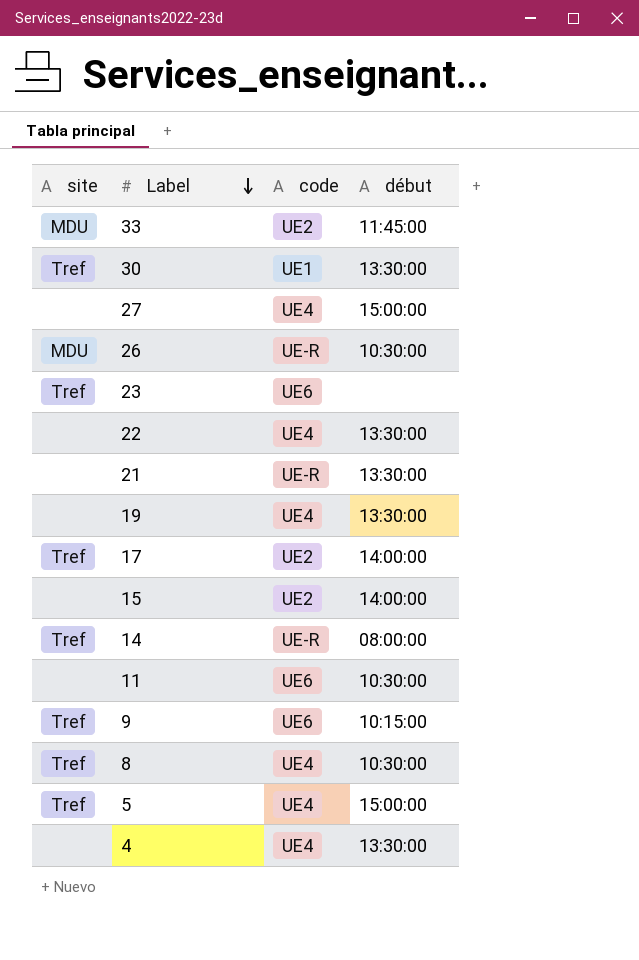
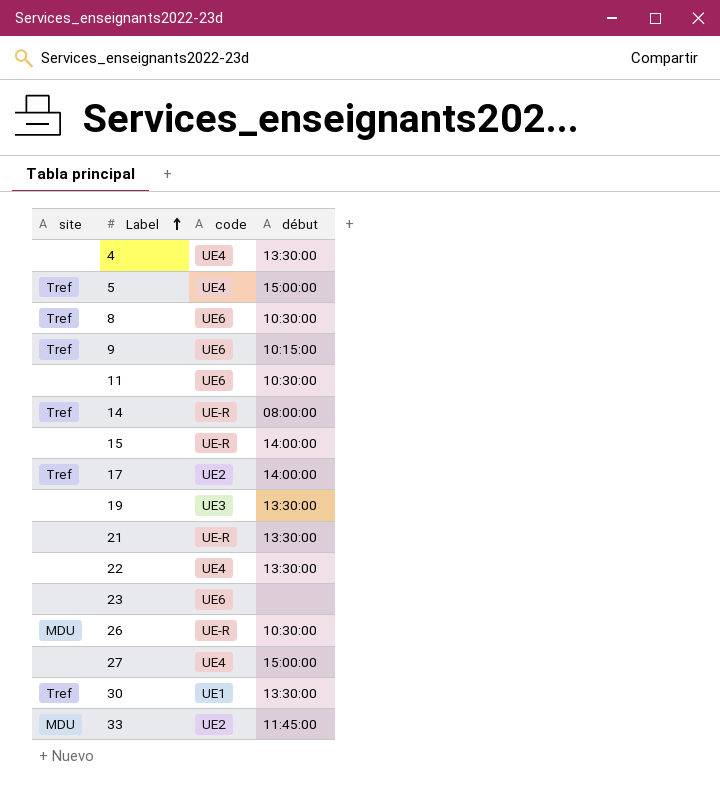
row order: Label descending -> Label ascending
8 | code: UE4 -> UE6
15 | code: UE2 -> UE-R
19 | code: UE4 -> UE3
23 | site: Tref -> none

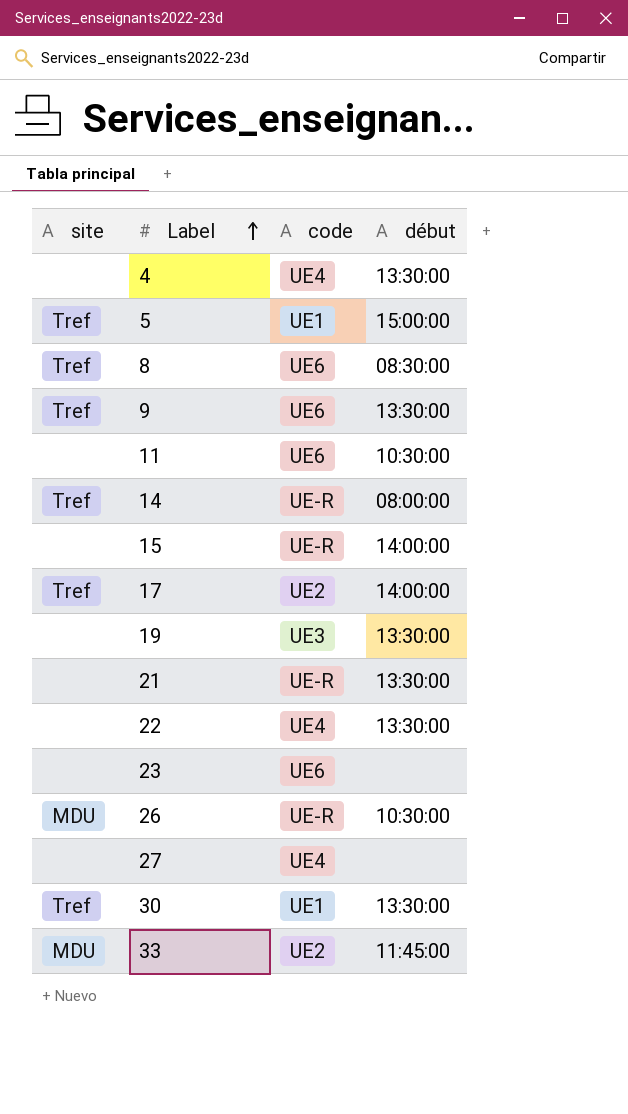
5 | code: UE4 -> UE1
8 | début: 10:30:00 -> 08:30:00
9 | début: 10:15:00 -> 13:30:00
27 | début: 15:00:00 -> none

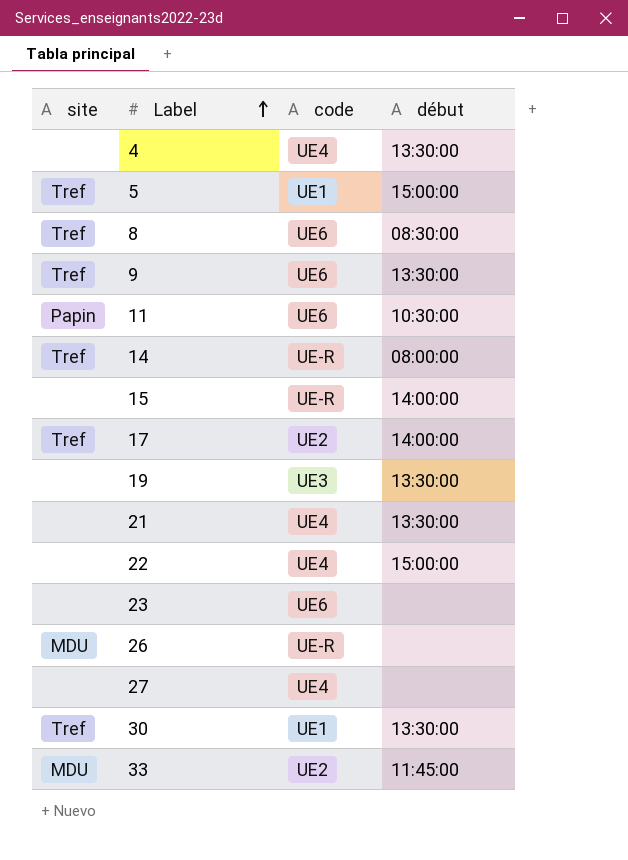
11 | site: none -> Papin
21 | code: UE-R -> UE4
22 | début: 13:30:00 -> 15:00:00
26 | début: 10:30:00 -> none

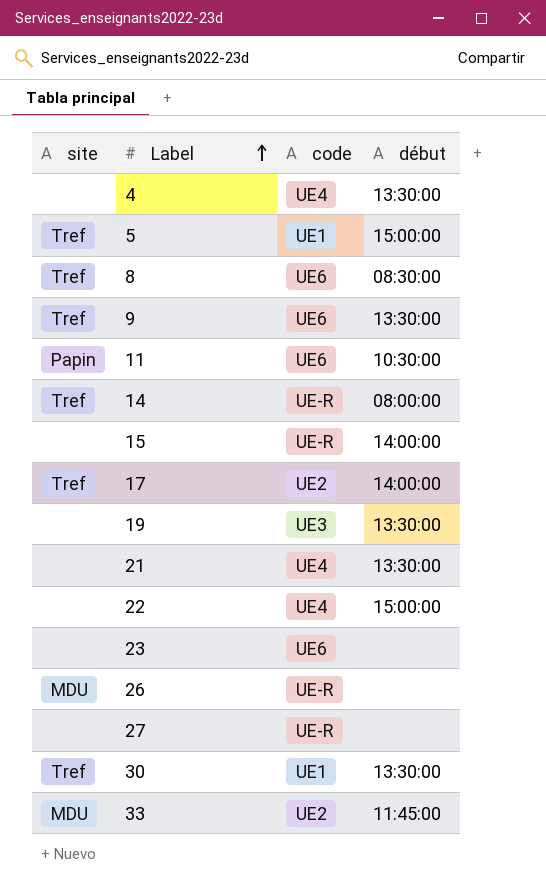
27 | code: UE4 -> UE-R

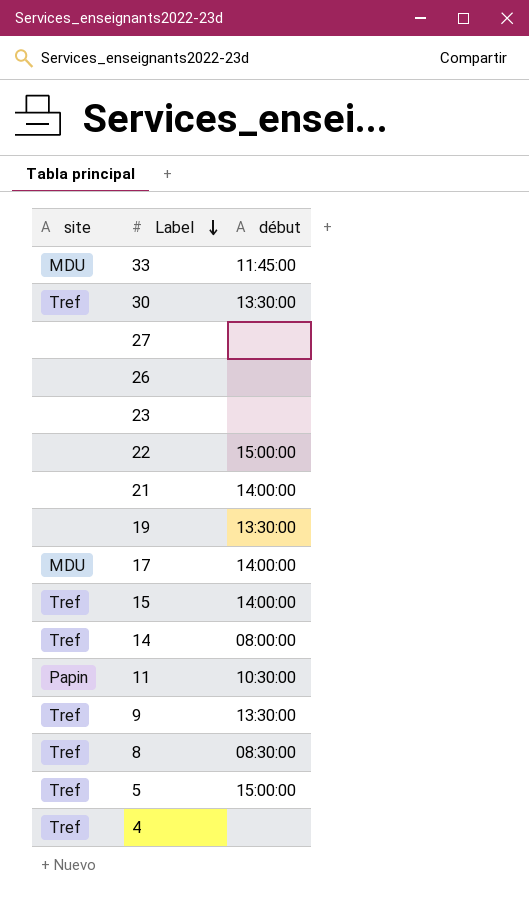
row order: Label ascending -> Label descending
column code | position: 3 -> none
26 | site: MDU -> none
21 | début: 13:30:00 -> 14:00:00
17 | site: Tref -> MDU
15 | site: none -> Tref
4 | site: none -> Tref
4 | début: 13:30:00 -> none

